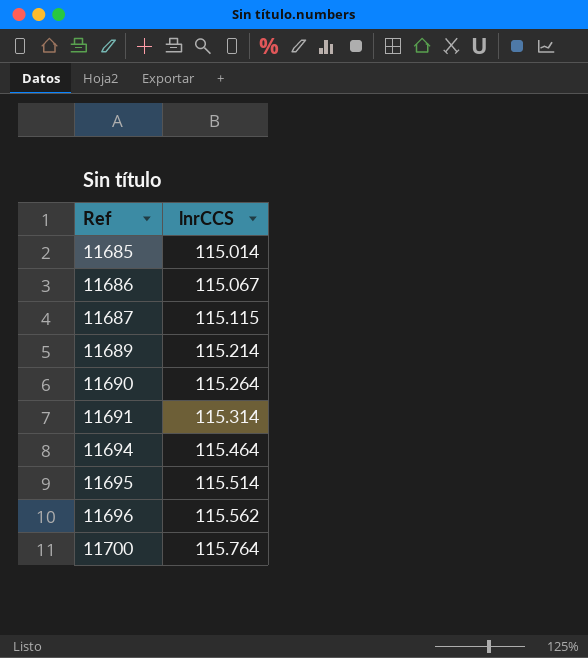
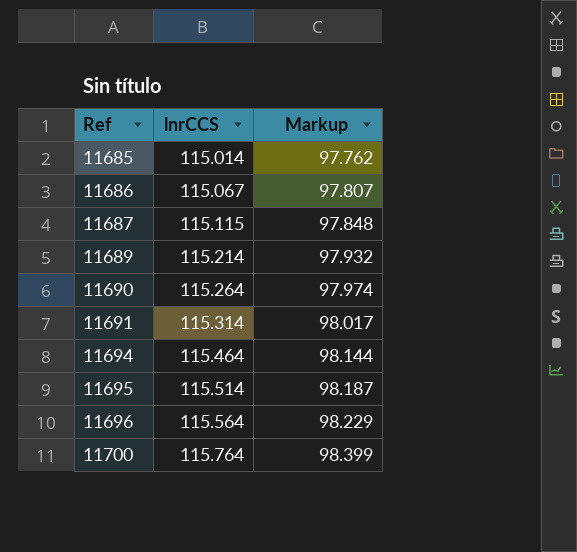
column Markup | formula: none -> [lnrCCS] * 0.85
11696 | lnrCCS: 115.562 -> 115.564

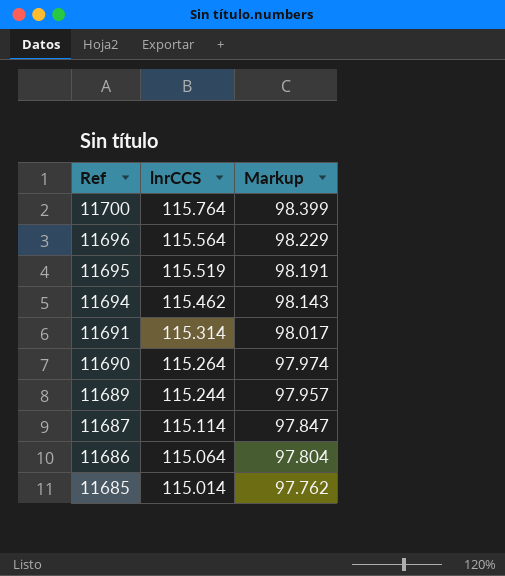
row order: Ref ascending -> Ref descending
11695 | lnrCCS: 115.514 -> 115.519
11695 | Markup: 98.187 -> 98.191
11694 | lnrCCS: 115.464 -> 115.462
11694 | Markup: 98.144 -> 98.143
11689 | lnrCCS: 115.214 -> 115.244
11689 | Markup: 97.932 -> 97.957
11687 | lnrCCS: 115.115 -> 115.114
11687 | Markup: 97.848 -> 97.847
11686 | lnrCCS: 115.067 -> 115.064
11686 | Markup: 97.807 -> 97.804

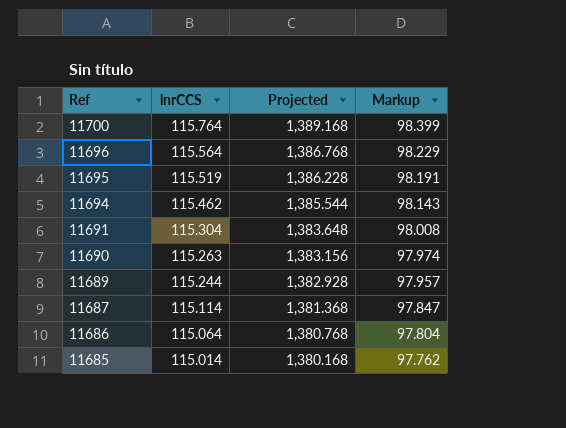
column Projected | formula: none -> [lnrCCS] * 12
11691 | lnrCCS: 115.314 -> 115.304
11691 | Markup: 98.017 -> 98.008
11690 | lnrCCS: 115.264 -> 115.263

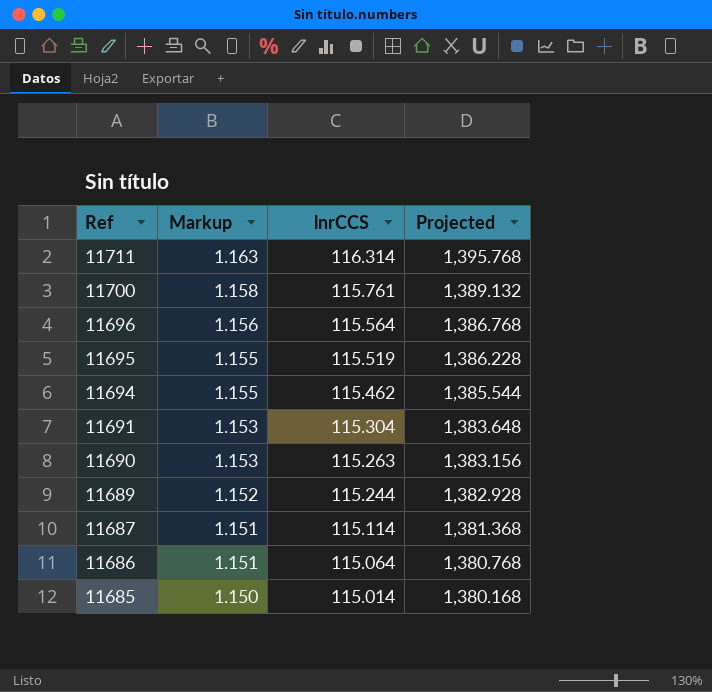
column Markup | formula: [lnrCCS] * 0.85 -> [lnrCCS] * 0.01
column Markup | position: 4 -> 2
row 11711: none -> 1.163 | 116.314 | 1,395.768
11700 | lnrCCS: 115.764 -> 115.761
11700 | Projected: 1,389.168 -> 1,389.132

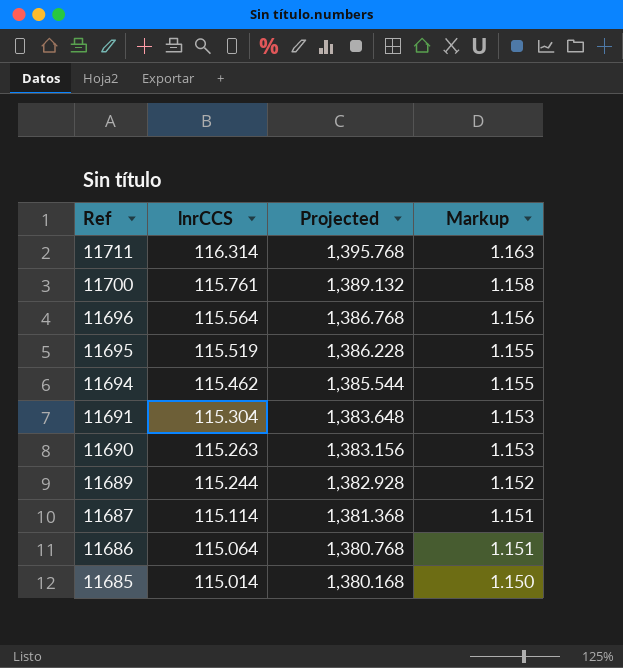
column Markup | position: 2 -> 4

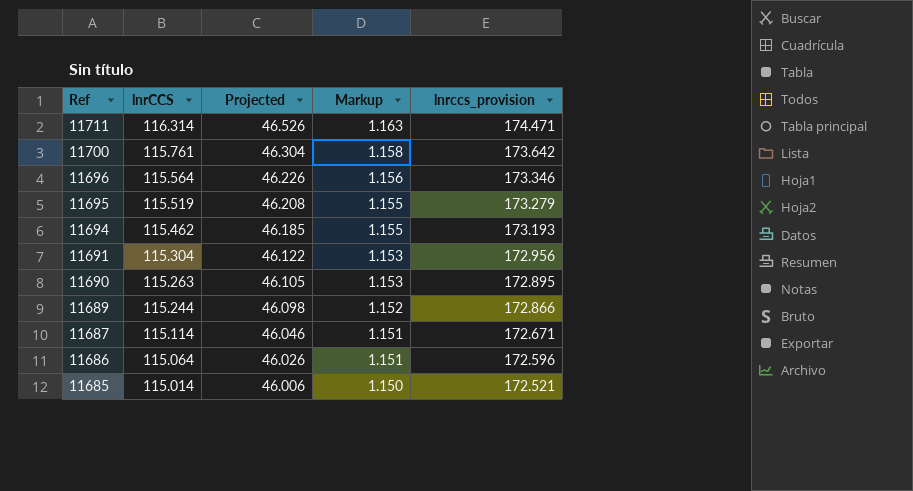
column Projected | formula: [lnrCCS] * 12 -> [lnrCCS] * 0.4
column lnrccs_provision | formula: none -> [lnrCCS] * 1.5

